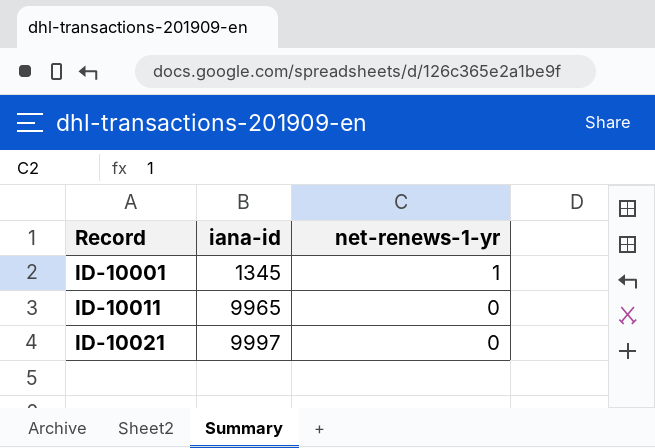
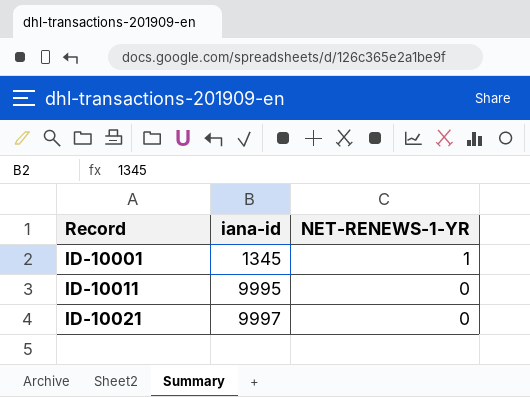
column name: net-renews-1-yr -> NET-RENEWS-1-YR
ID-10011 | iana-id: 9965 -> 9995

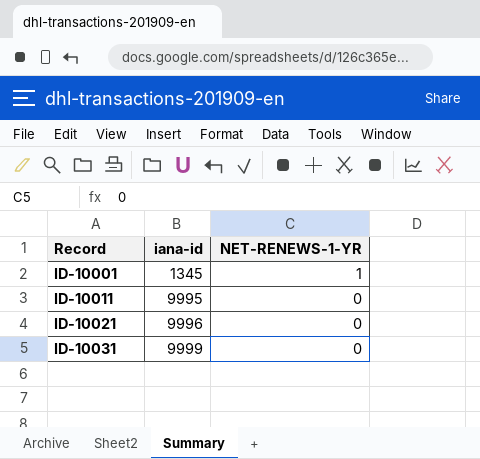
ID-10021 | iana-id: 9997 -> 9996
row ID-10031: none -> 9999 | 0

